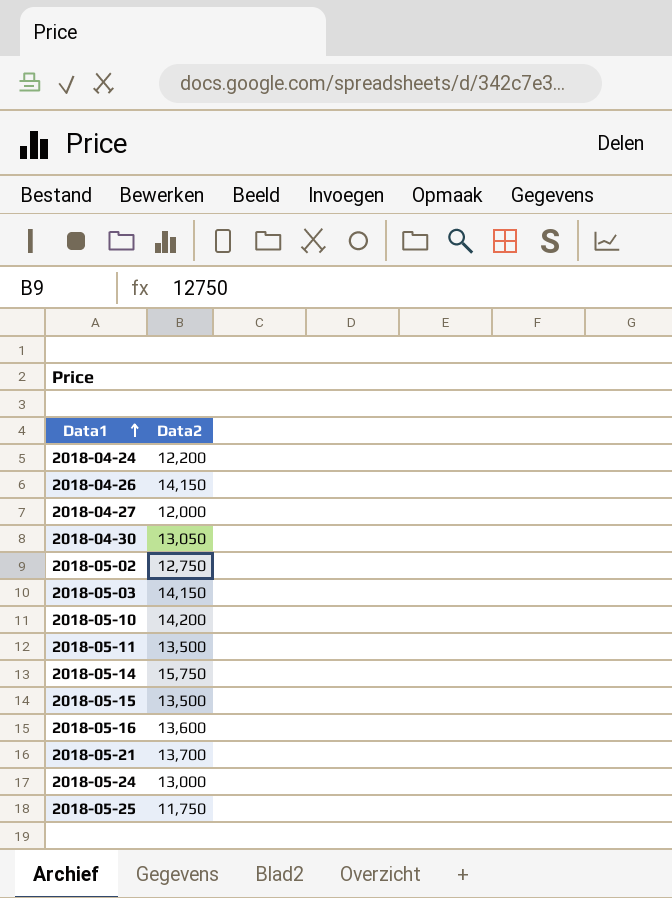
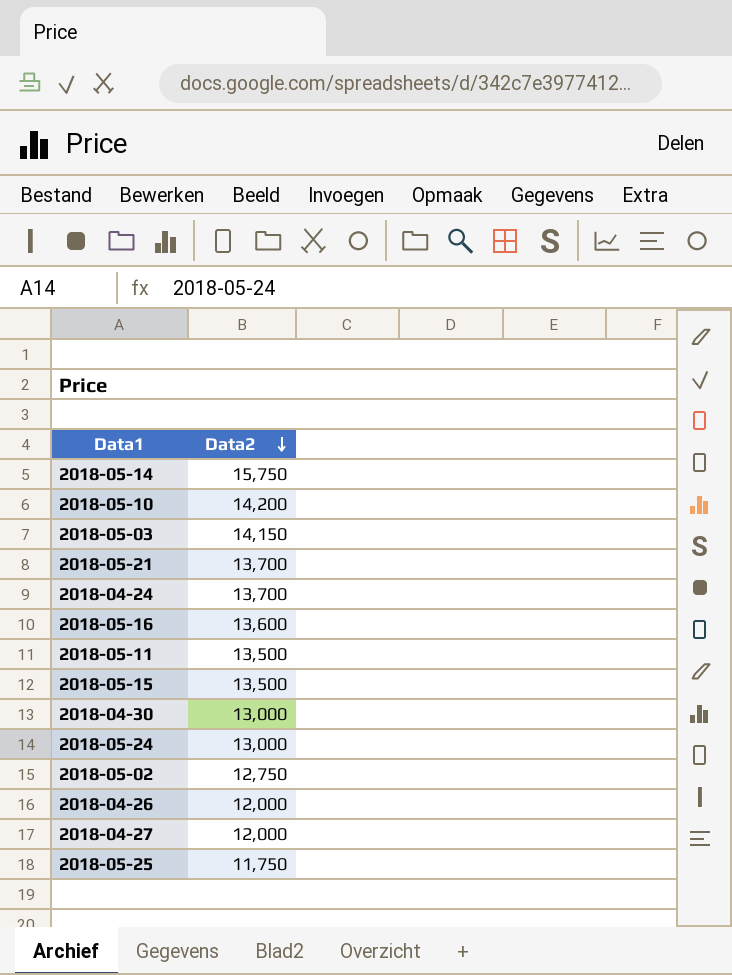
row order: Data1 ascending -> Data2 descending
2018-04-24 | Data2: 12,200 -> 13,700
2018-04-30 | Data2: 13,050 -> 13,000
2018-04-26 | Data2: 14,150 -> 12,000

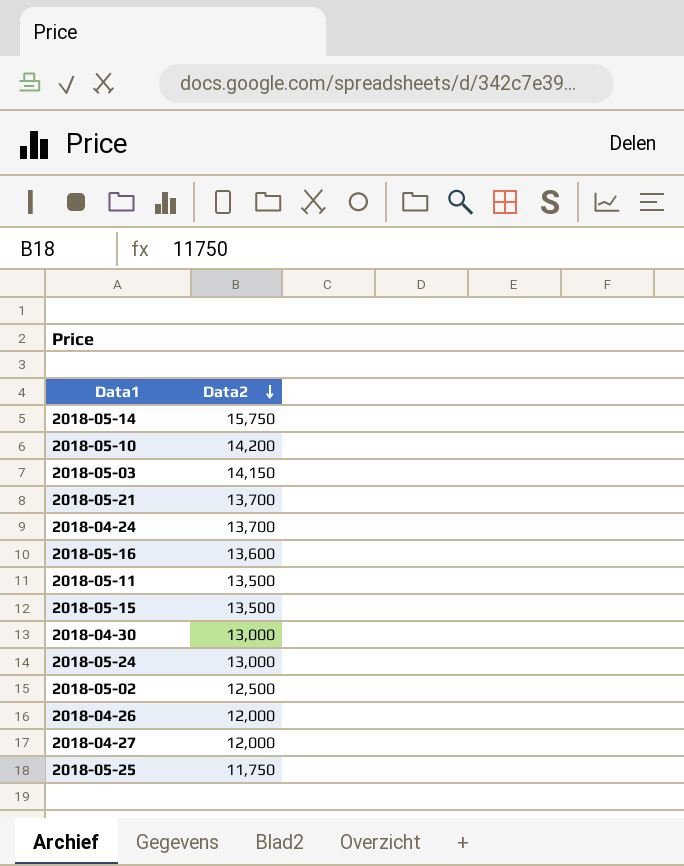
2018-05-02 | Data2: 12,750 -> 12,500

